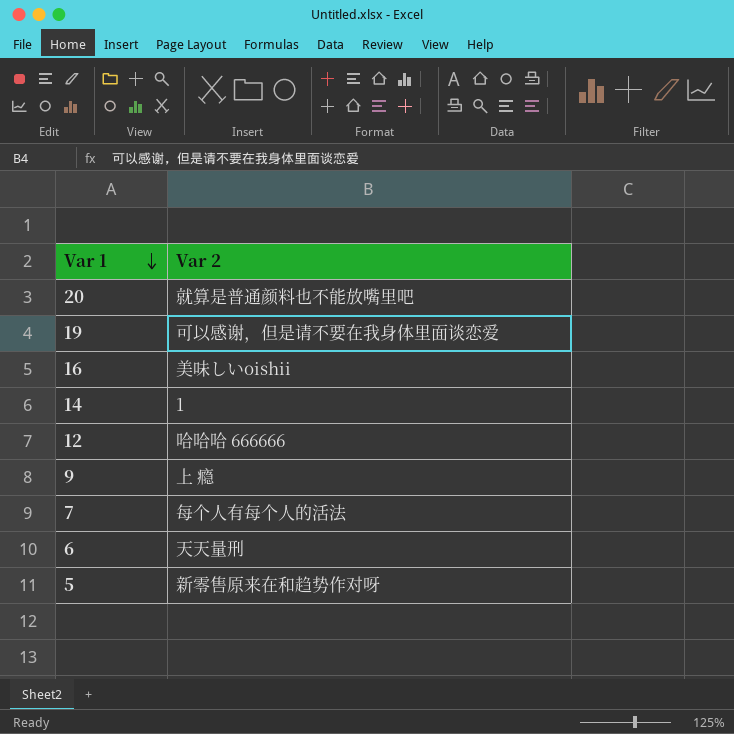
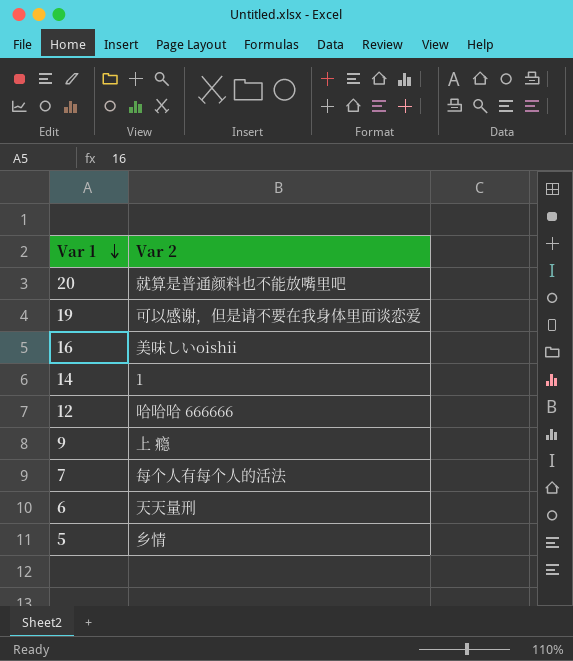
5 | Var 2: 新零售原来在和趋势作对呀 -> 乡情

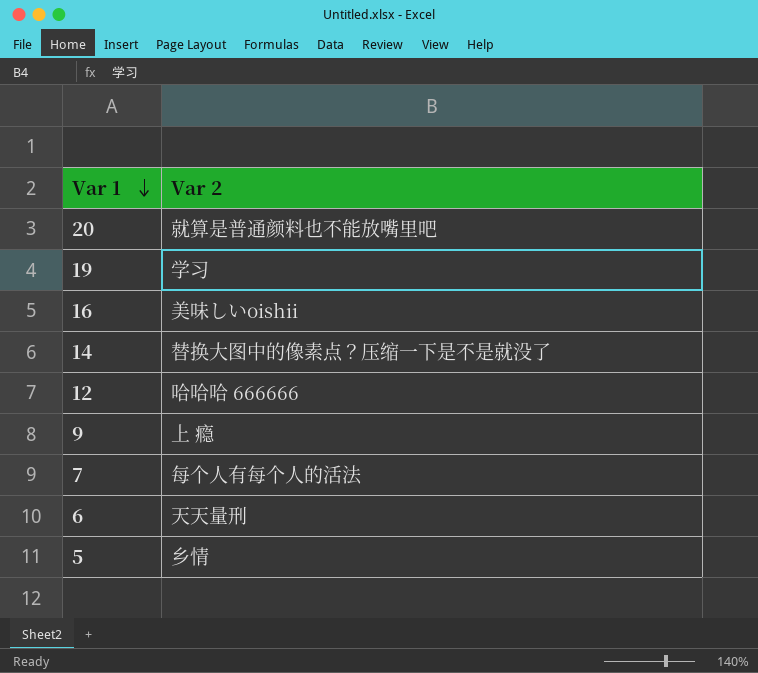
19 | Var 2: 可以感谢，但是请不要在我身体里面谈恋爱 -> 学习
14 | Var 2: 1 -> 替换大图中的像素点？压缩一下是不是就没了

